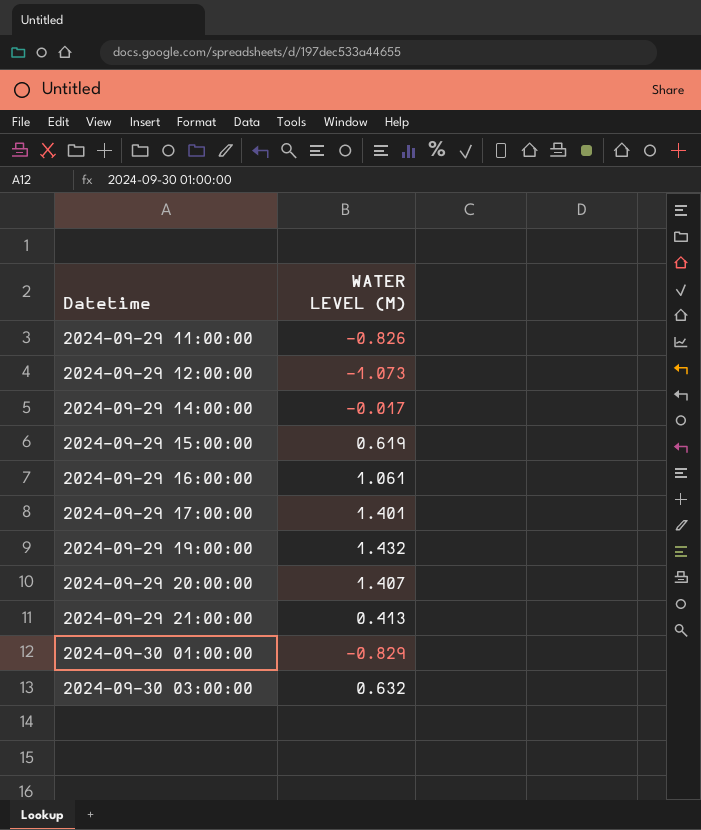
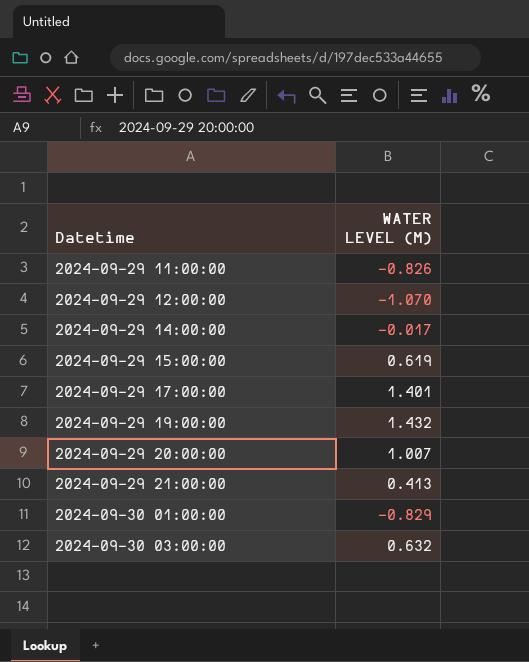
row 2024-09-29 16:00:00: 1.061 -> none
2024-09-29 12:00:00 | WATER LEVEL (M): -1.073 -> -1.070
2024-09-29 20:00:00 | WATER LEVEL (M): 1.407 -> 1.007

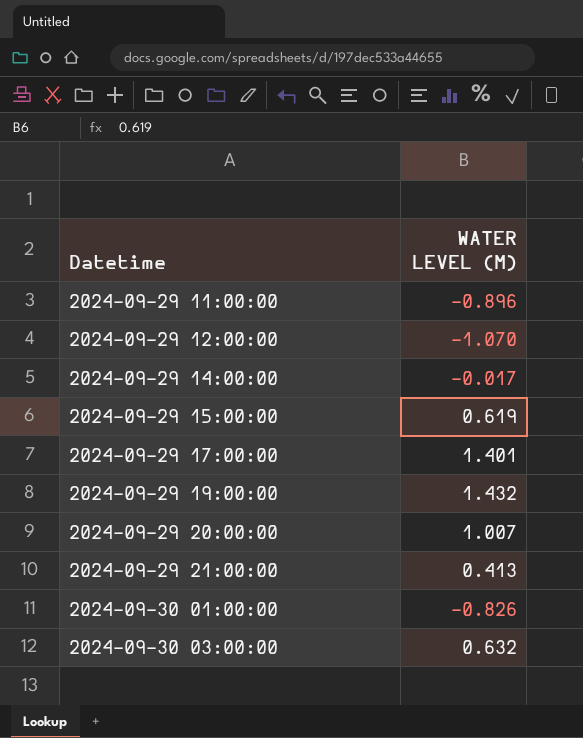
2024-09-29 11:00:00 | WATER LEVEL (M): -0.826 -> -0.896
2024-09-30 01:00:00 | WATER LEVEL (M): -0.829 -> -0.826

